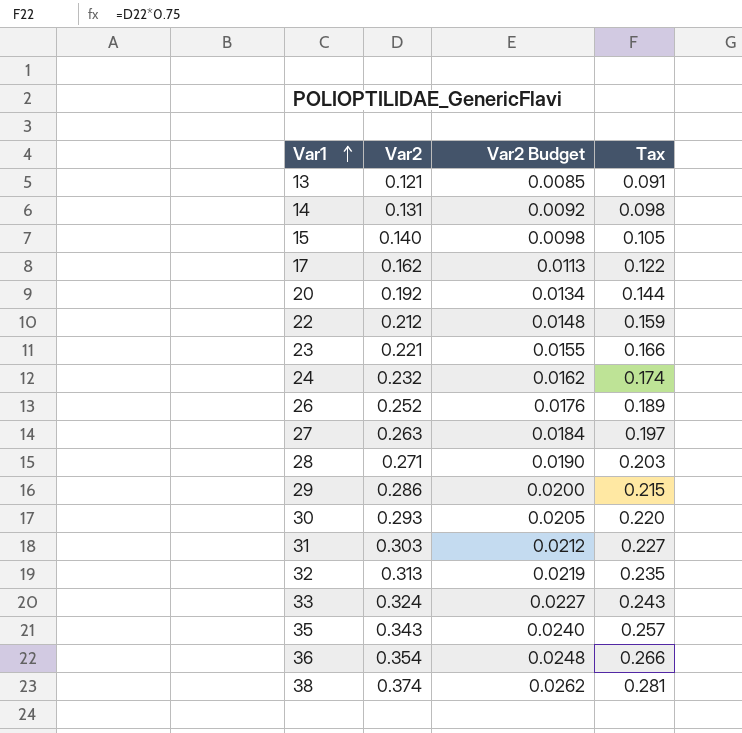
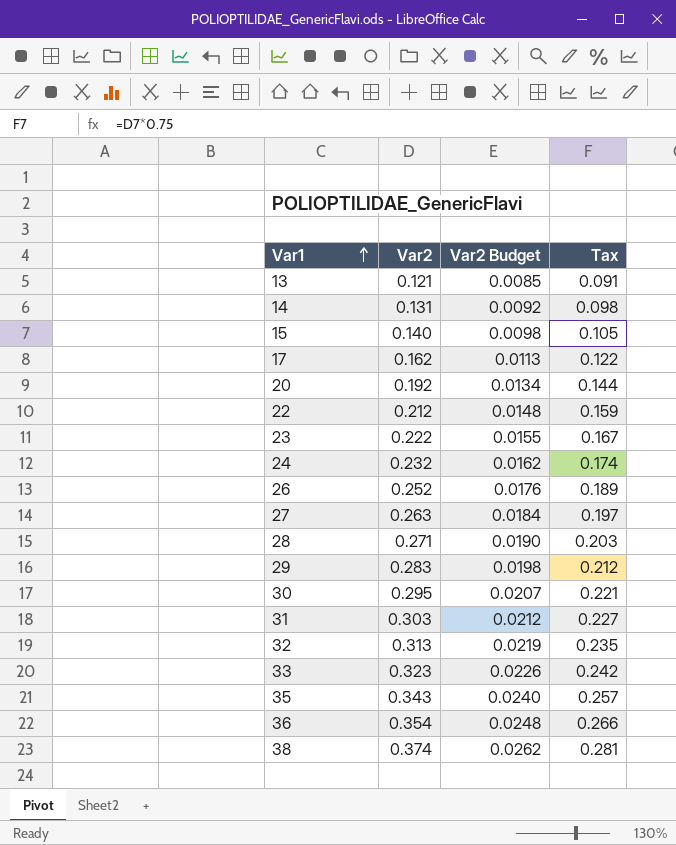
23 | Var2: 0.221 -> 0.222
23 | Tax: 0.166 -> 0.167
29 | Var2: 0.286 -> 0.283
29 | Var2 Budget: 0.0200 -> 0.0198
29 | Tax: 0.215 -> 0.212
30 | Var2: 0.293 -> 0.295
30 | Var2 Budget: 0.0205 -> 0.0207
30 | Tax: 0.220 -> 0.221
33 | Var2: 0.324 -> 0.323
33 | Var2 Budget: 0.0227 -> 0.0226
33 | Tax: 0.243 -> 0.242

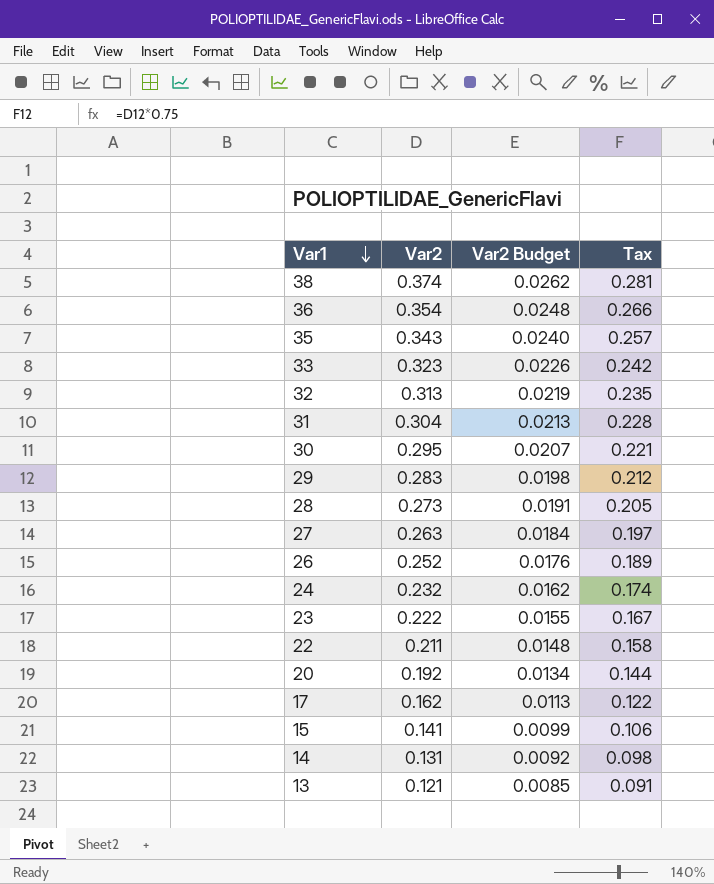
row order: Var1 ascending -> Var1 descending
31 | Var2: 0.303 -> 0.304
31 | Var2 Budget: 0.0212 -> 0.0213
31 | Tax: 0.227 -> 0.228
28 | Var2: 0.271 -> 0.273
28 | Var2 Budget: 0.0190 -> 0.0191
28 | Tax: 0.203 -> 0.205
22 | Var2: 0.212 -> 0.211
22 | Tax: 0.159 -> 0.158
15 | Var2: 0.140 -> 0.141
15 | Var2 Budget: 0.0098 -> 0.0099
15 | Tax: 0.105 -> 0.106

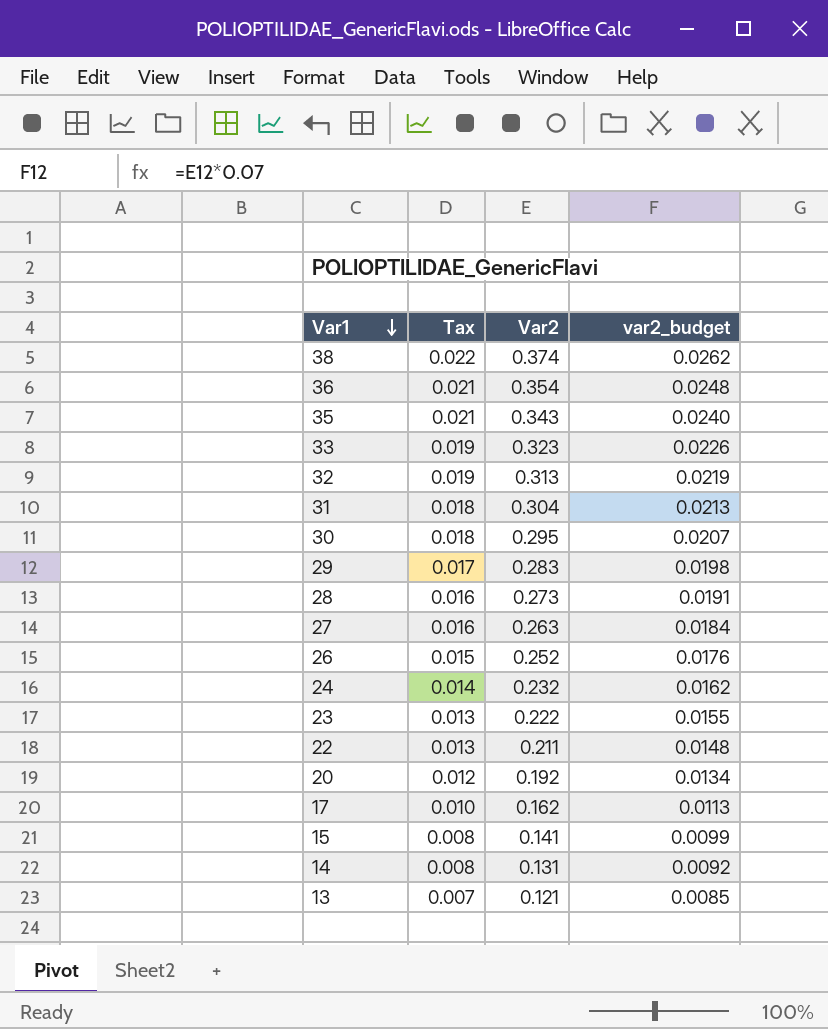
column Tax | formula: [Var2] * 0.75 -> [Var2] * 0.06
column Tax | position: 4 -> 2
column name: Var2 Budget -> var2_budget

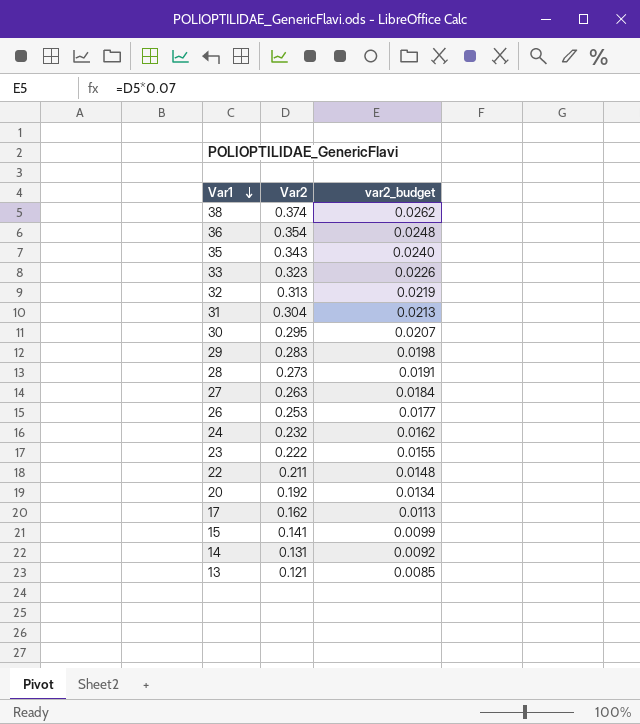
column Tax | formula: [Var2] * 0.06 -> none
26 | Var2: 0.252 -> 0.253
26 | var2_budget: 0.0176 -> 0.0177

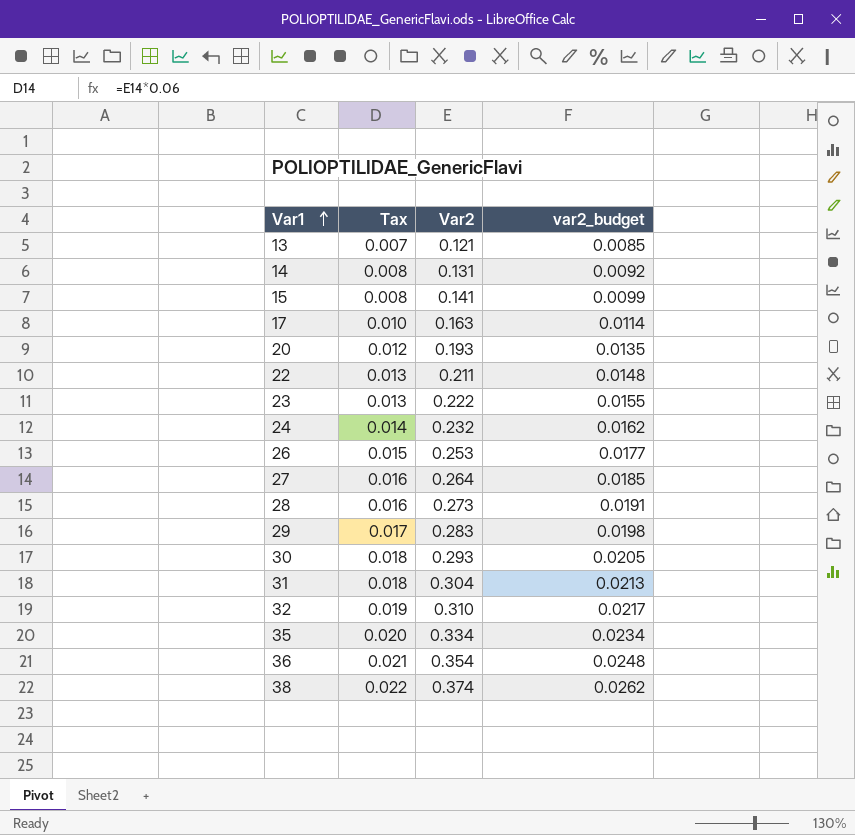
row order: Var1 descending -> Var1 ascending
column Tax | formula: none -> [Var2] * 0.06
row 33: 0.323 | 0.0226 -> none
17 | Var2: 0.162 -> 0.163
17 | var2_budget: 0.0113 -> 0.0114
20 | Var2: 0.192 -> 0.193
20 | var2_budget: 0.0134 -> 0.0135
27 | Var2: 0.263 -> 0.264
27 | var2_budget: 0.0184 -> 0.0185
30 | Var2: 0.295 -> 0.293
30 | var2_budget: 0.0207 -> 0.0205
32 | Var2: 0.313 -> 0.310
32 | var2_budget: 0.0219 -> 0.0217
35 | Var2: 0.343 -> 0.334
35 | var2_budget: 0.0240 -> 0.0234

